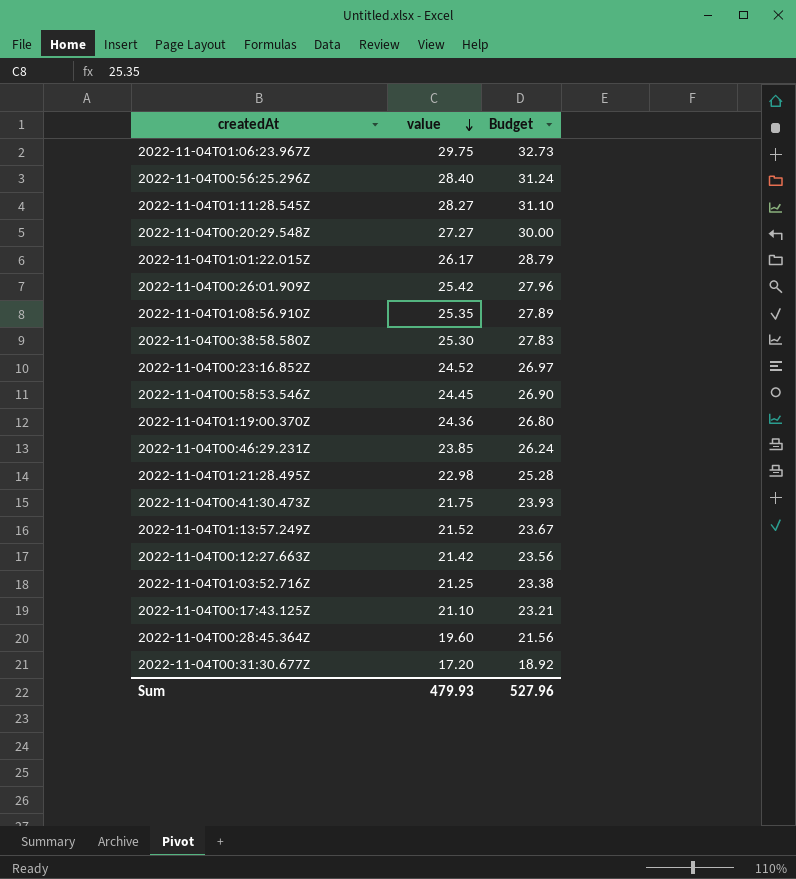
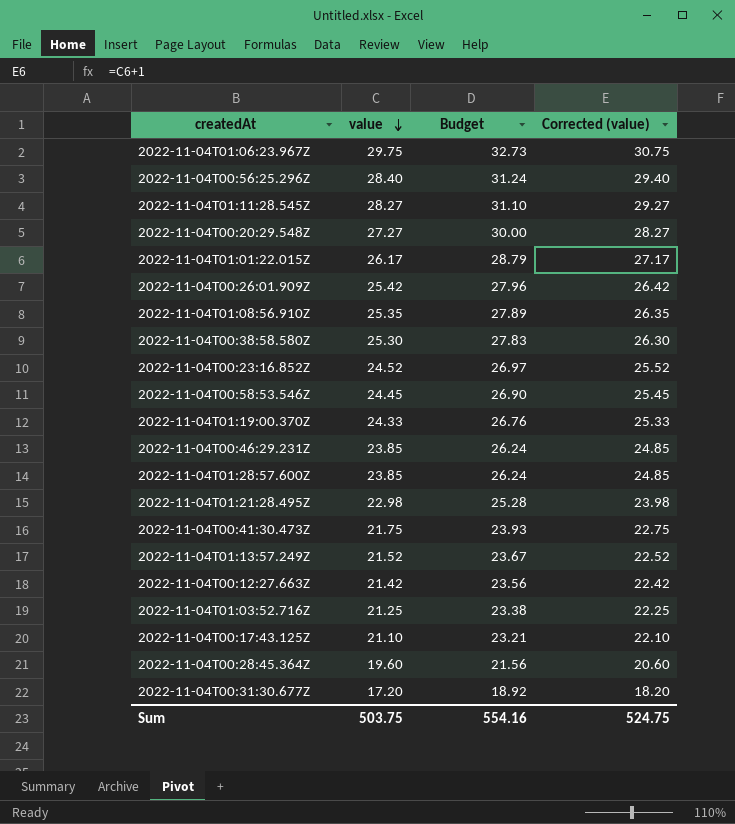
column Corrected (value) | formula: none -> [value] + 1
2022-11-04T01:19:00.370Z | value: 24.36 -> 24.33
2022-11-04T01:19:00.370Z | Budget: 26.80 -> 26.76
row 2022-11-04T01:28:57.600Z: none -> 23.85 | 26.24 | 24.85
Sum | value: 479.93 -> 503.75
Sum | Budget: 527.96 -> 554.16

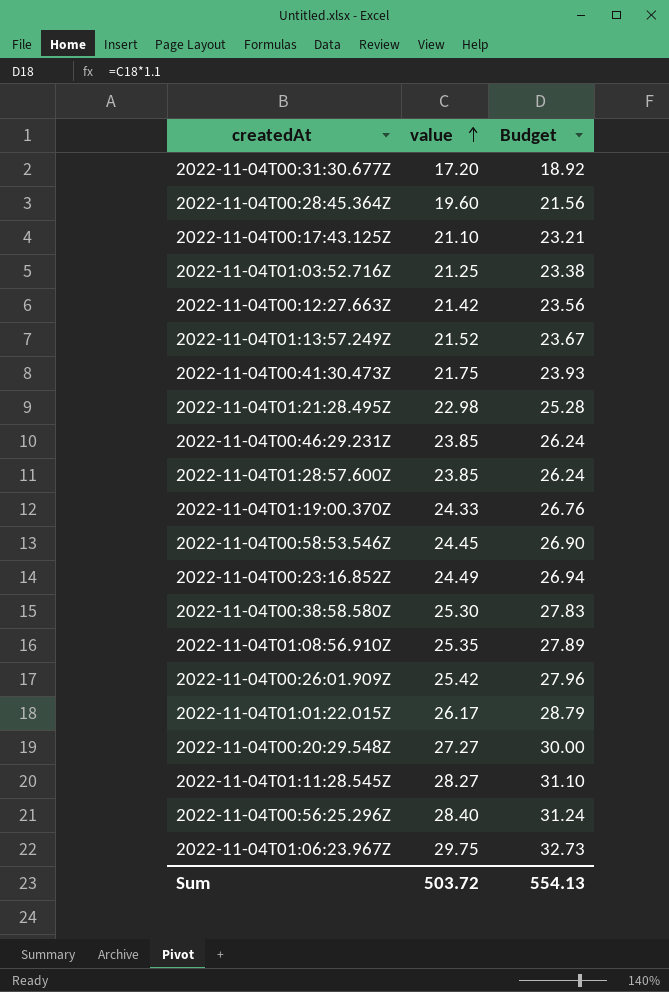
row order: value descending -> value ascending
column Corrected (value) | formula: [value] + 1 -> none
2022-11-04T00:23:16.852Z | value: 24.52 -> 24.49
2022-11-04T00:23:16.852Z | Budget: 26.97 -> 26.94
Sum | value: 503.75 -> 503.72
Sum | Budget: 554.16 -> 554.13

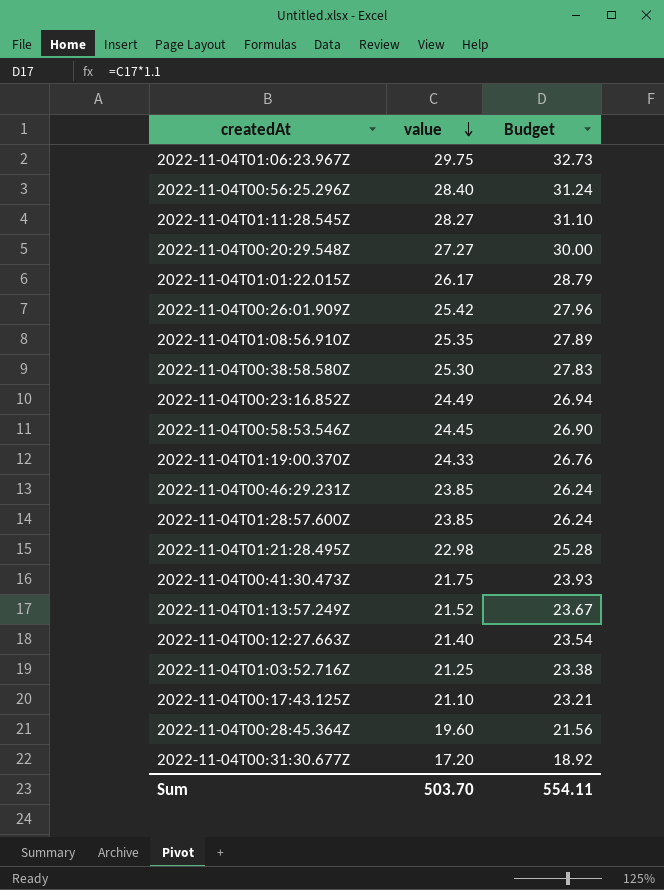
row order: value ascending -> value descending
2022-11-04T00:12:27.663Z | value: 21.42 -> 21.40
2022-11-04T00:12:27.663Z | Budget: 23.56 -> 23.54
Sum | value: 503.72 -> 503.70
Sum | Budget: 554.13 -> 554.11

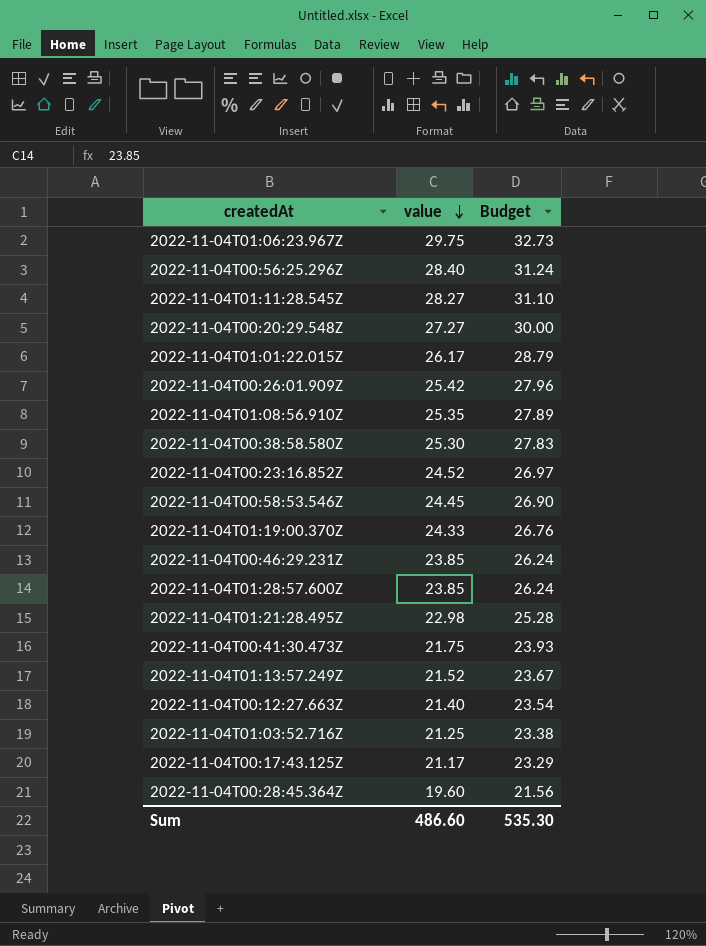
row 2022-11-04T00:31:30.677Z: 17.20 | 18.92 -> none
2022-11-04T00:23:16.852Z | value: 24.49 -> 24.52
2022-11-04T00:23:16.852Z | Budget: 26.94 -> 26.97
2022-11-04T00:17:43.125Z | value: 21.10 -> 21.17
2022-11-04T00:17:43.125Z | Budget: 23.21 -> 23.29
Sum | value: 503.70 -> 486.60
Sum | Budget: 554.11 -> 535.30

